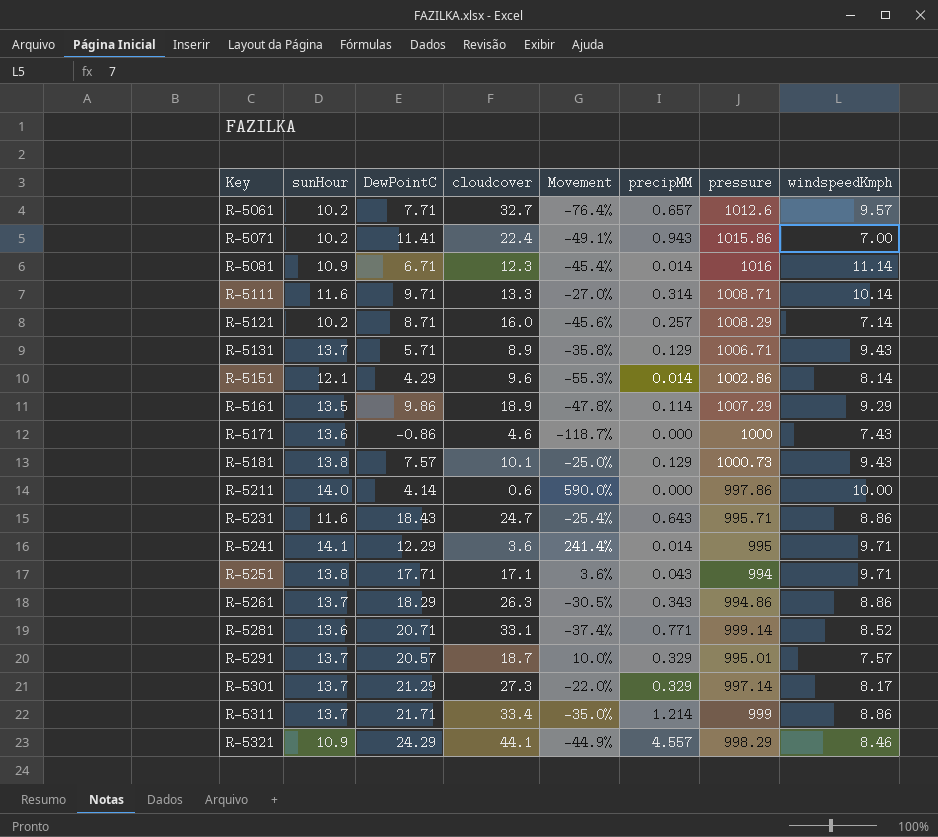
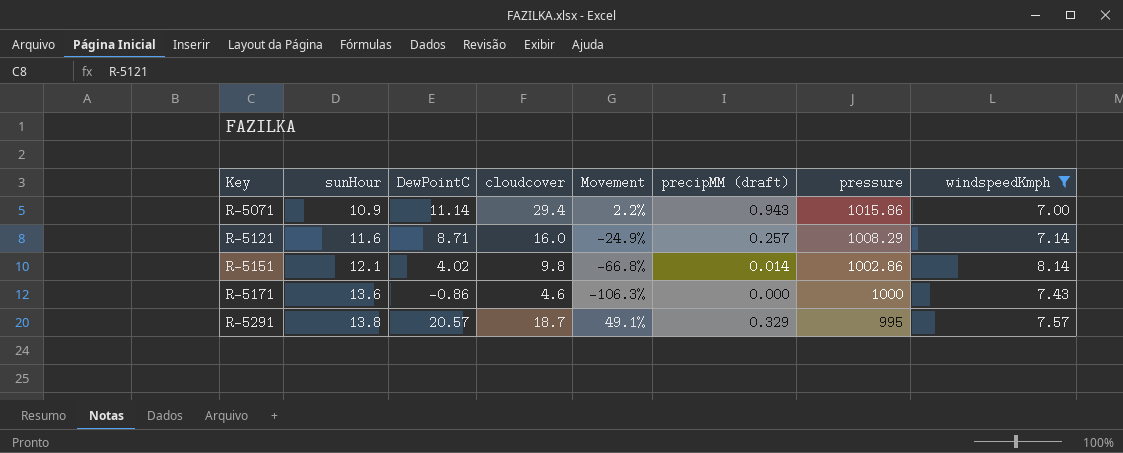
filter: none -> windspeedKmph <= 8.14
column Movement | formula: ([DewPointC] - [cloudcover]) / [cloudcover] -> ([DewPointC] - [sunHour]) / [sunHour]
column name: precipMM -> precipMM (draft)
R-5071 | sunHour: 10.2 -> 10.9
R-5071 | DewPointC: 11.41 -> 11.14
R-5071 | cloudcover: 22.4 -> 29.4
R-5121 | sunHour: 10.2 -> 11.6
R-5151 | DewPointC: 4.29 -> 4.02
R-5151 | cloudcover: 9.6 -> 9.8
R-5291 | sunHour: 13.7 -> 13.8
R-5291 | pressure: 995.01 -> 995

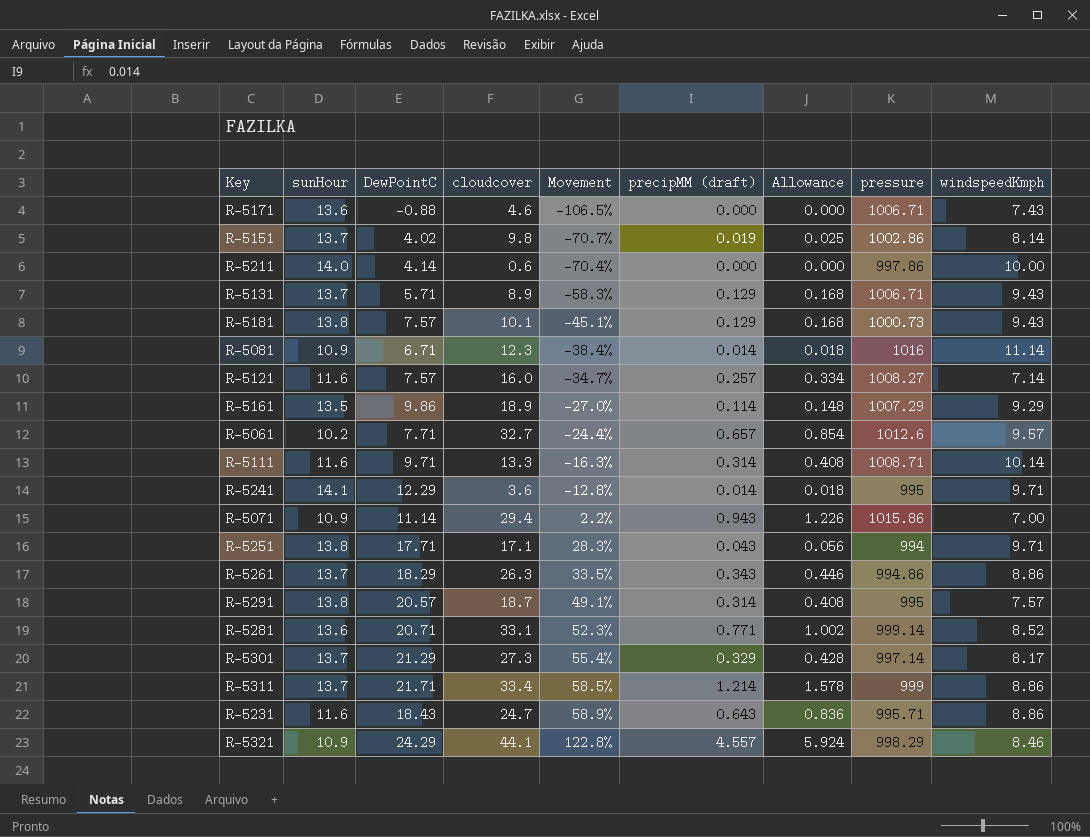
filter: windspeedKmph <= 8.14 -> none
row order: Key ascending -> Movement ascending
column Allowance | formula: none -> [precipMM (draft)] * 1.3
R-5171 | DewPointC: -0.86 -> -0.88
R-5171 | Movement: -106.3% -> -106.5%
R-5171 | pressure: 1000 -> 1006.71
R-5151 | sunHour: 12.1 -> 13.7
R-5151 | Movement: -66.8% -> -70.7%
R-5151 | precipMM (draft): 0.014 -> 0.019
R-5121 | DewPointC: 8.71 -> 7.57
R-5121 | Movement: -24.9% -> -34.7%
R-5121 | pressure: 1008.29 -> 1008.27
R-5291 | precipMM (draft): 0.329 -> 0.314

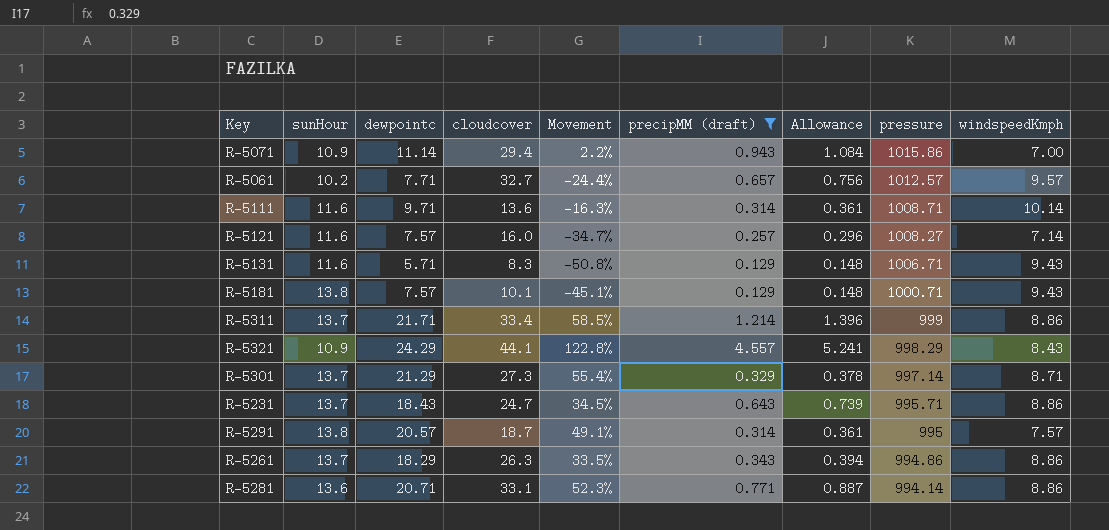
filter: none -> precipMM (draft) >= 0.129
row order: Movement ascending -> pressure descending
column name: DewPointC -> dewpointc
column Allowance | formula: [precipMM (draft)] * 1.3 -> [precipMM (draft)] * 1.15
R-5061 | pressure: 1012.6 -> 1012.57
R-5111 | cloudcover: 13.3 -> 13.6
R-5131 | sunHour: 13.7 -> 11.6
R-5131 | cloudcover: 8.9 -> 8.3
R-5131 | Movement: -58.3% -> -50.8%
R-5181 | pressure: 1000.73 -> 1000.71
R-5321 | windspeedKmph: 8.46 -> 8.43
R-5301 | windspeedKmph: 8.17 -> 8.71
R-5231 | sunHour: 11.6 -> 13.7
R-5231 | Movement: 58.9% -> 34.5%
R-5281 | pressure: 999.14 -> 994.14
R-5281 | windspeedKmph: 8.52 -> 8.86

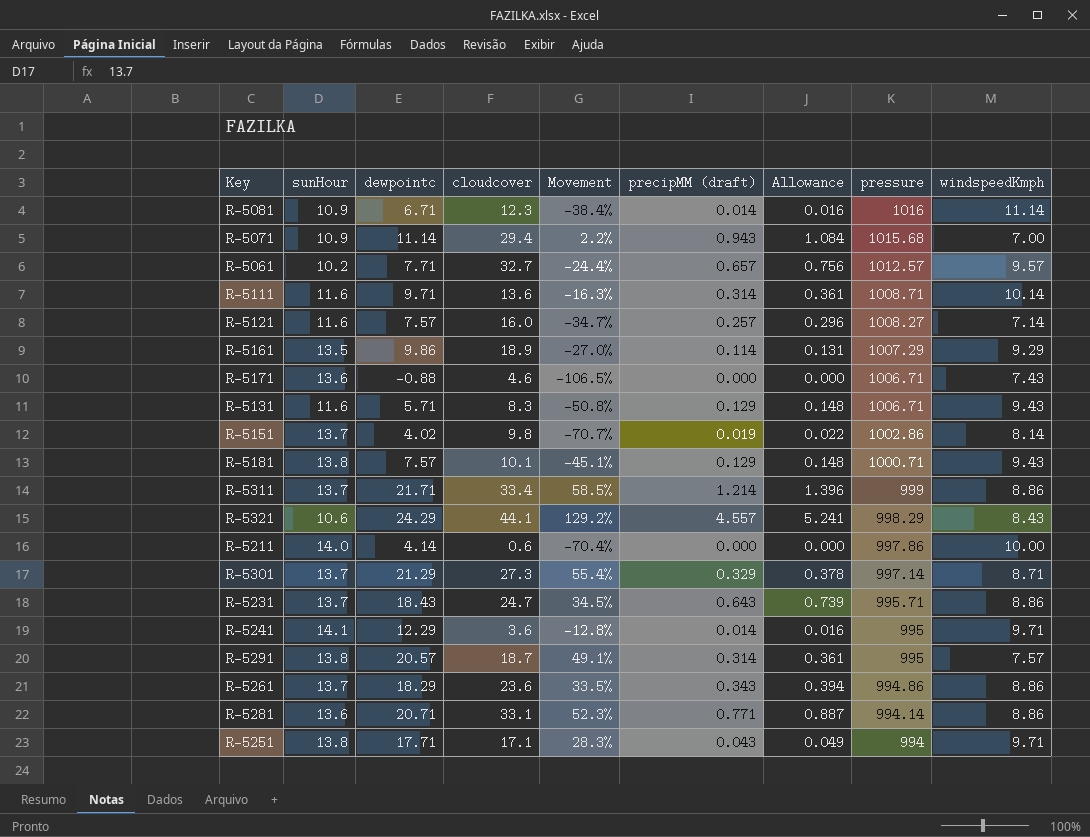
filter: precipMM (draft) >= 0.129 -> none
R-5071 | pressure: 1015.86 -> 1015.68
R-5321 | sunHour: 10.9 -> 10.6
R-5321 | Movement: 122.8% -> 129.2%
R-5261 | cloudcover: 26.3 -> 23.6

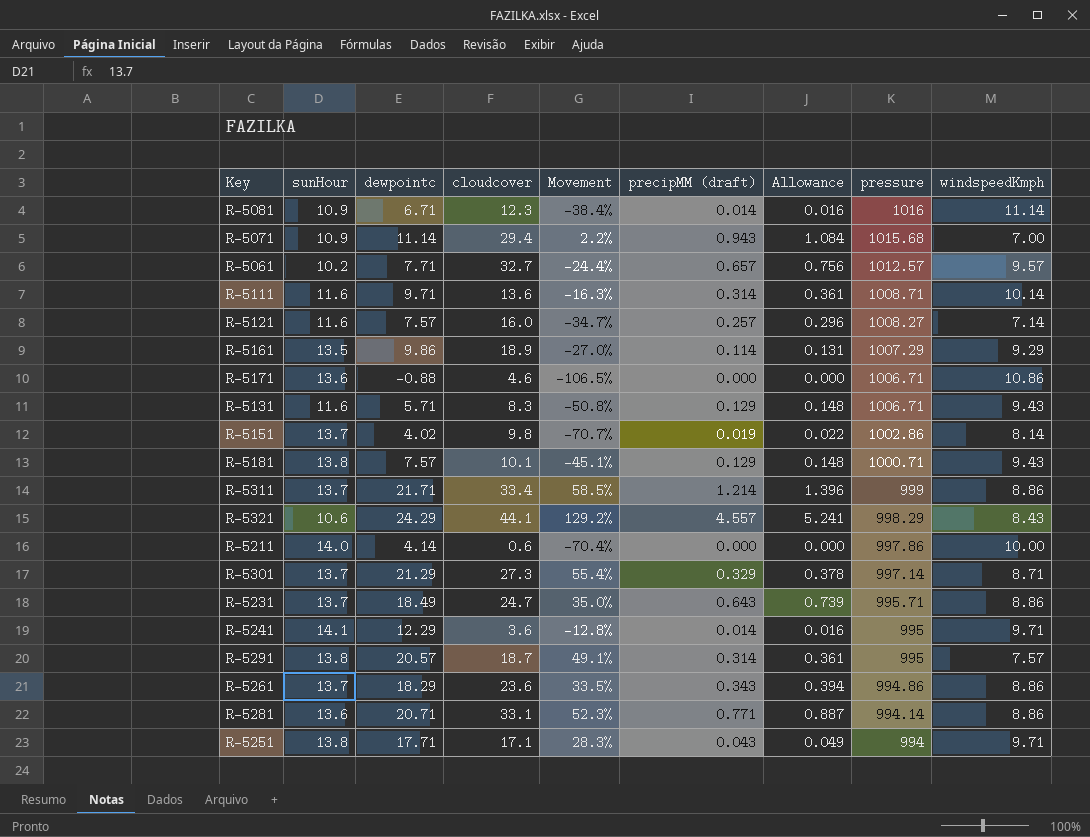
R-5171 | windspeedKmph: 7.43 -> 10.86
R-5231 | dewpointc: 18.43 -> 18.49
R-5231 | Movement: 34.5% -> 35.0%

